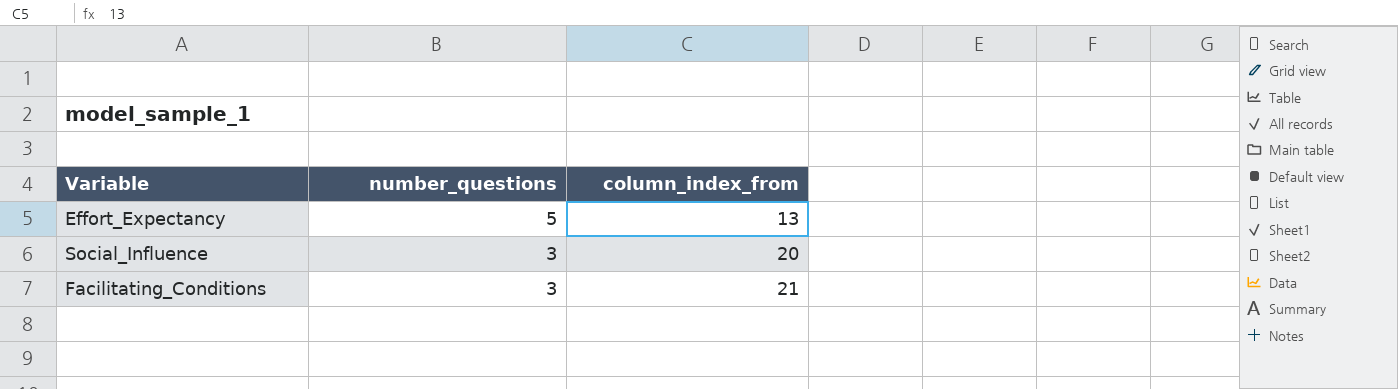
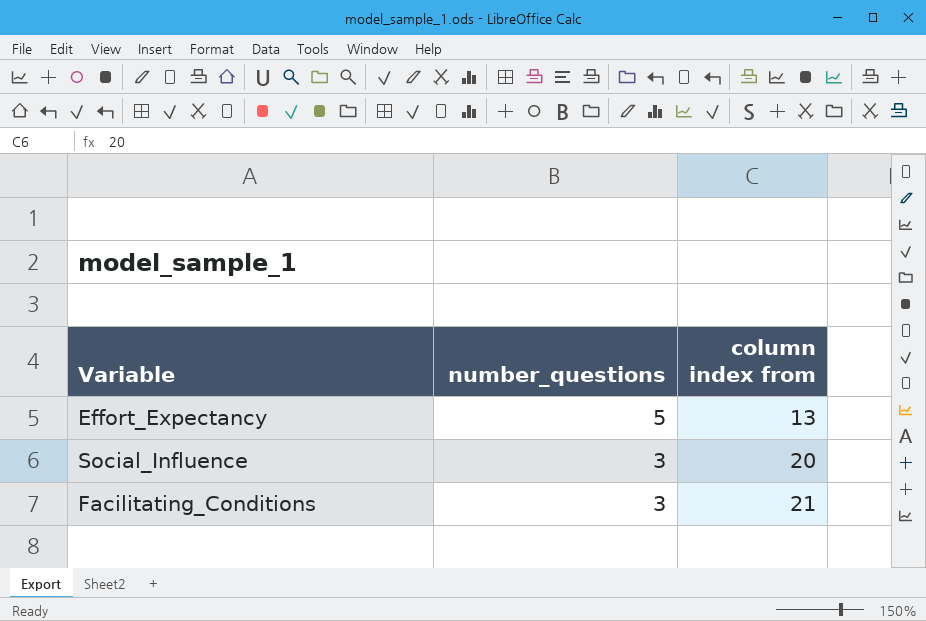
column name: column_index_from -> column index from

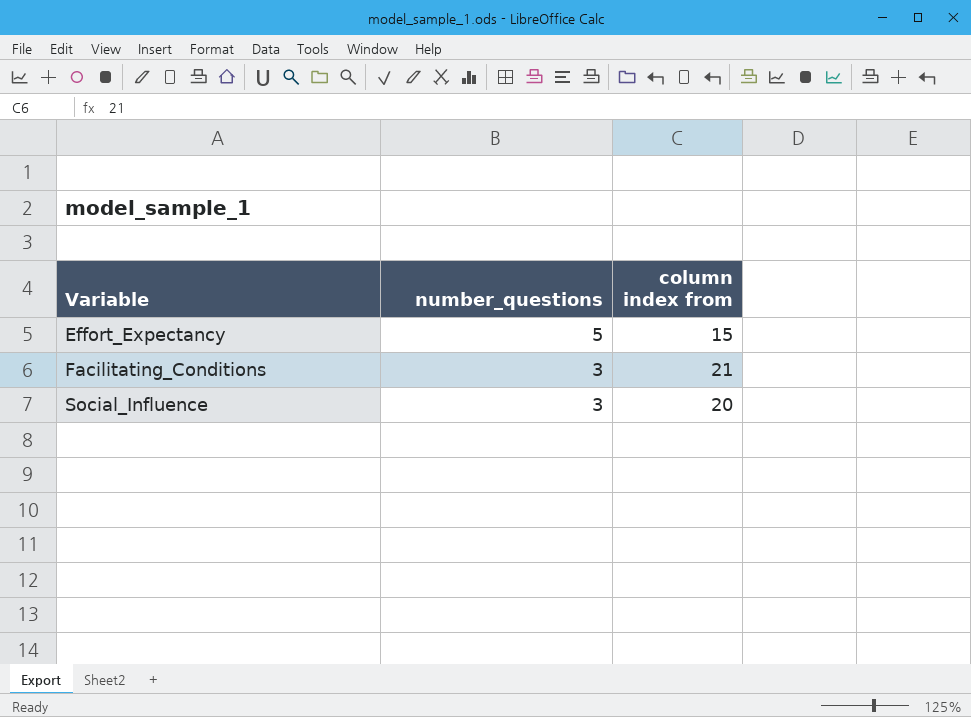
row order: number_questions descending -> Variable ascending
Effort_Expectancy | column index from: 13 -> 15

